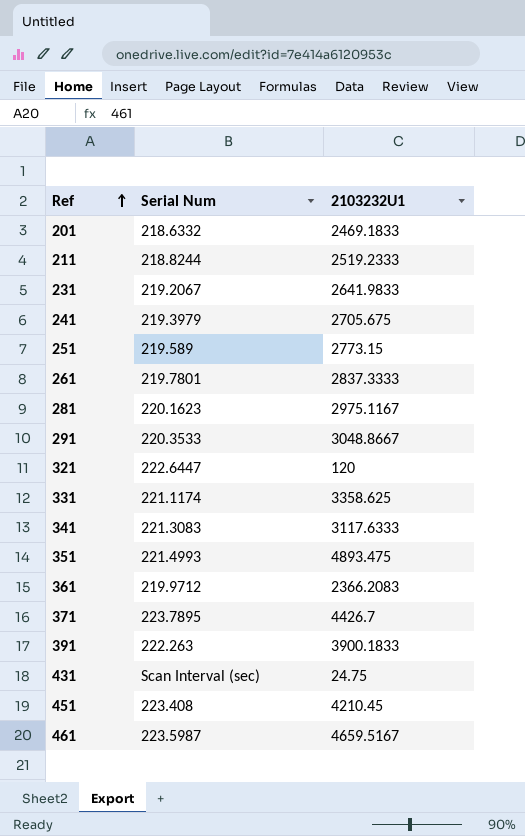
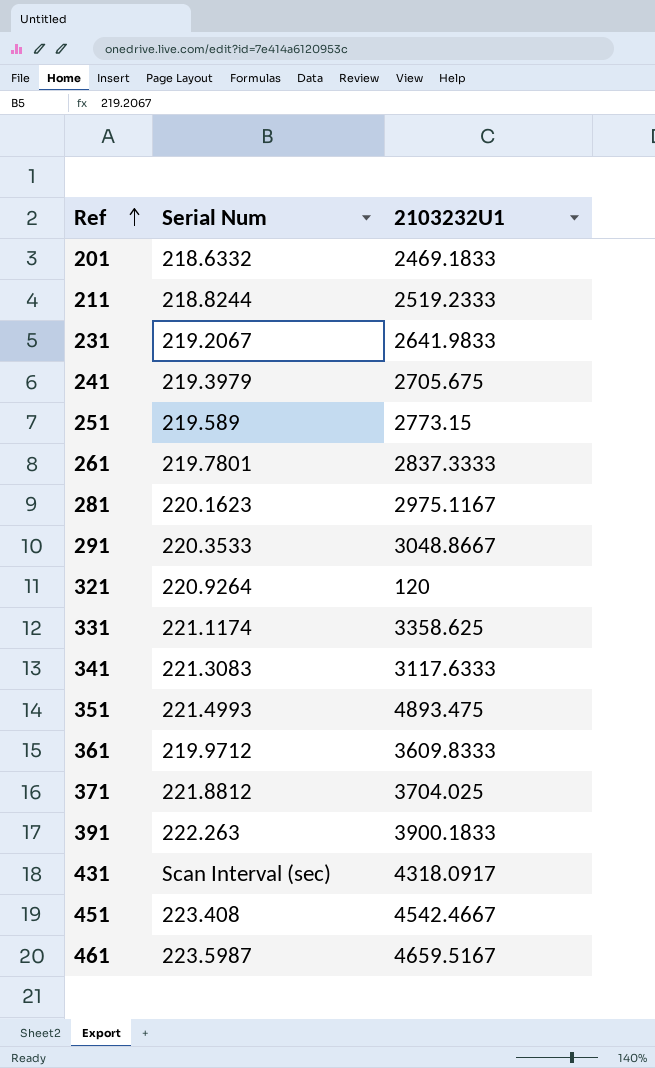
321 | Serial Num: 222.6447 -> 220.9264
361 | 2103232U1: 2366.2083 -> 3609.8333
371 | Serial Num: 223.7895 -> 221.8812
371 | 2103232U1: 4426.7 -> 3704.025
431 | 2103232U1: 24.75 -> 4318.0917
451 | 2103232U1: 4210.45 -> 4542.4667

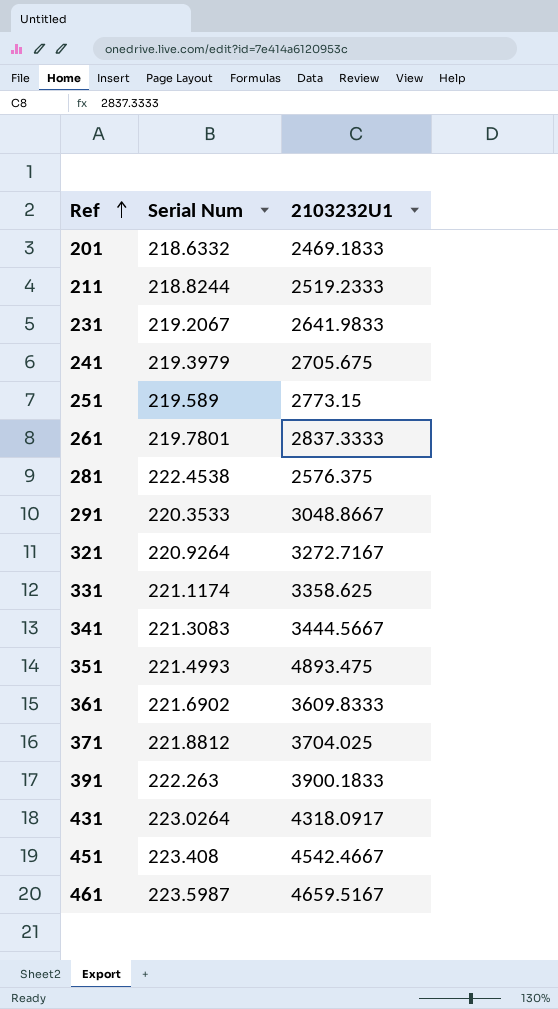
281 | Serial Num: 220.1623 -> 222.4538
281 | 2103232U1: 2975.1167 -> 2576.375
321 | 2103232U1: 120 -> 3272.7167
341 | 2103232U1: 3117.6333 -> 3444.5667
361 | Serial Num: 219.9712 -> 221.6902
431 | Serial Num: Scan Interval (sec) -> 223.0264

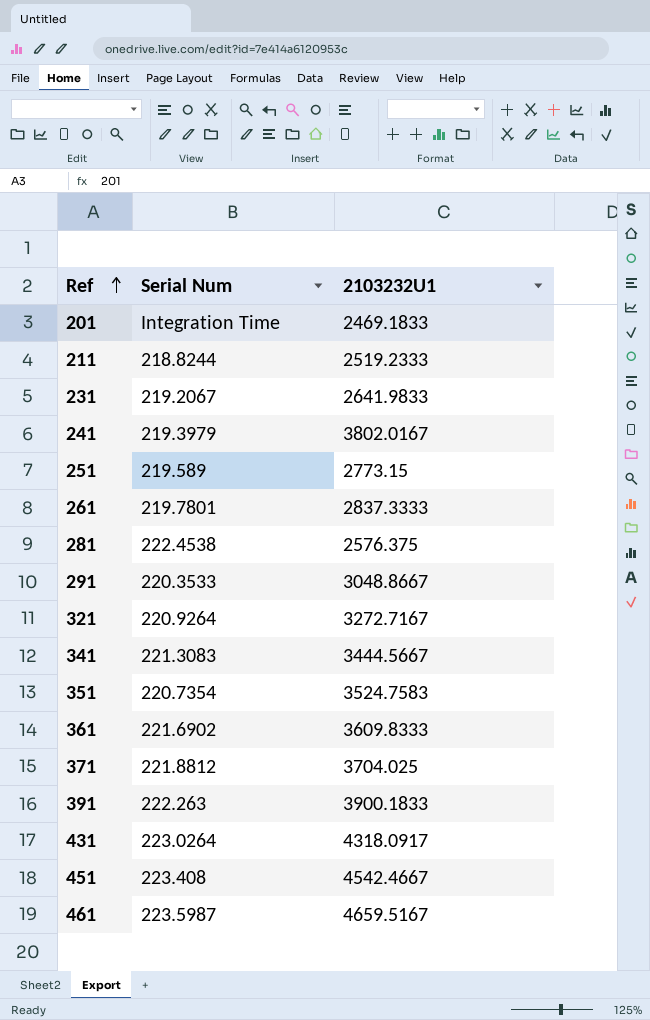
row 331: 221.1174 | 3358.625 -> none
201 | Serial Num: 218.6332 -> Integration Time
241 | 2103232U1: 2705.675 -> 3802.0167
351 | Serial Num: 221.4993 -> 220.7354
351 | 2103232U1: 4893.475 -> 3524.7583

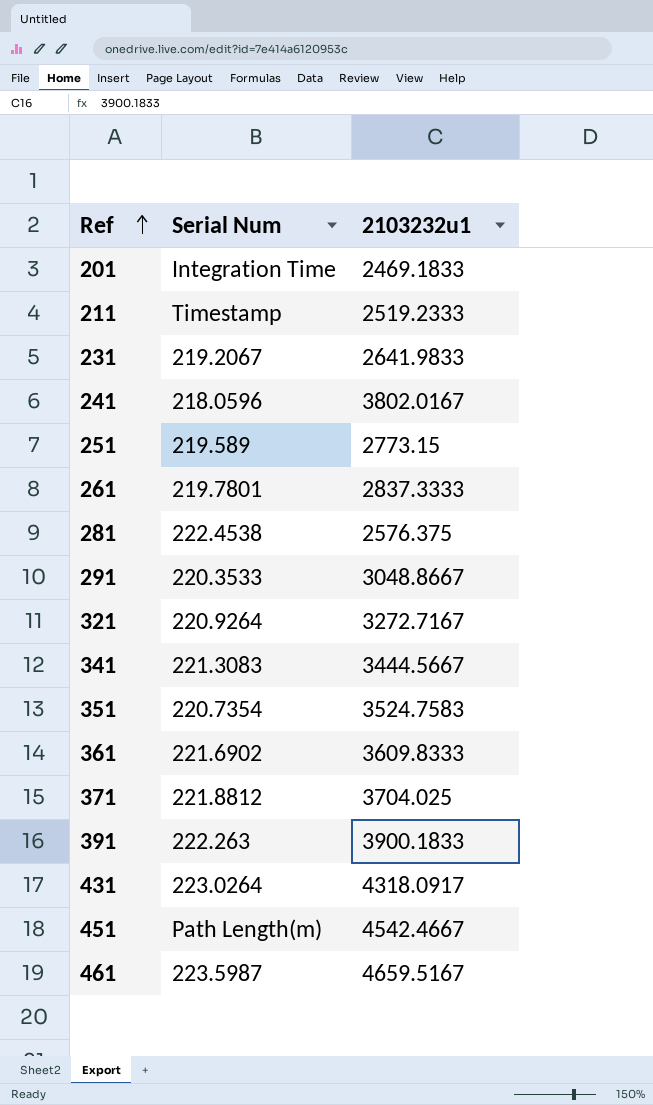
column name: 2103232U1 -> 2103232u1
211 | Serial Num: 218.8244 -> Timestamp
241 | Serial Num: 219.3979 -> 218.0596
451 | Serial Num: 223.408 -> Path Length(m)

